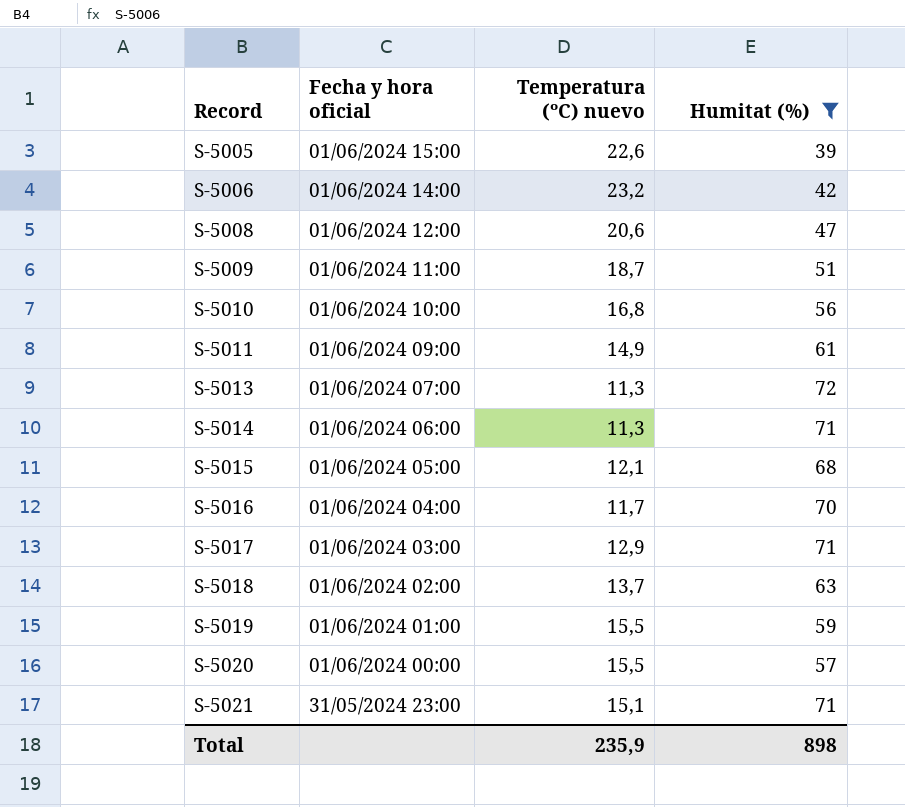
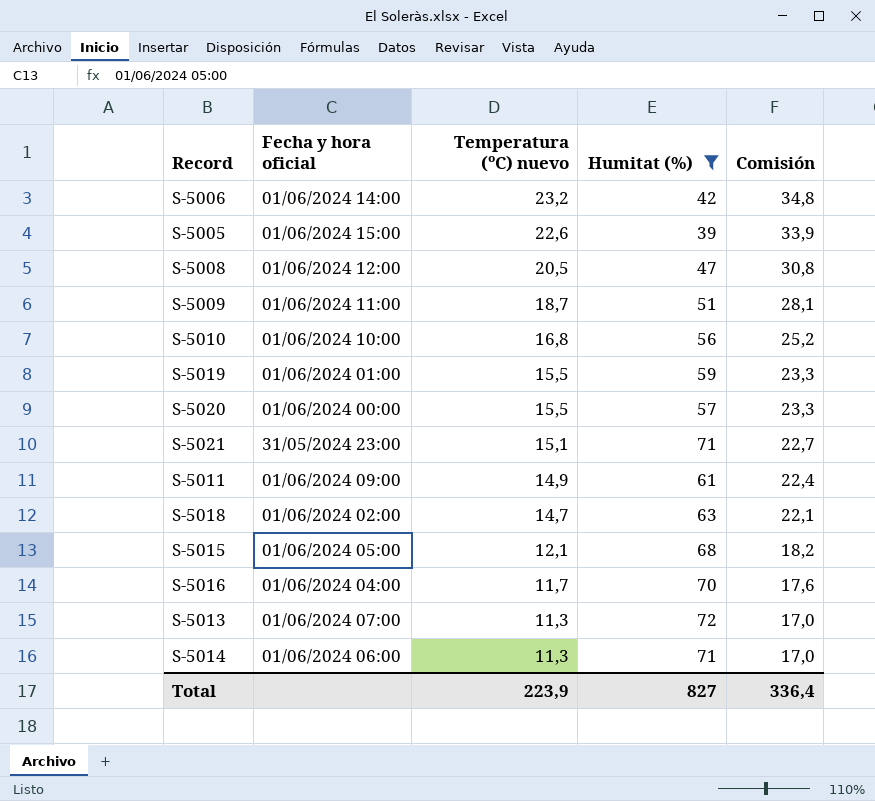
row order: Record ascending -> Temperatura (ºC) nuevo descending
column Comisión | formula: none -> [Temperatura (ºC) nuevo] * 1,5
row S-5017: 01/06/2024 03:00 | 12,9 | 71 -> none
S-5008 | Temperatura (ºC) nuevo: 20,6 -> 20,5
S-5018 | Temperatura (ºC) nuevo: 13,7 -> 14,7
Total | Temperatura (ºC) nuevo: 235,9 -> 223,9
Total | Humitat (%): 898 -> 827

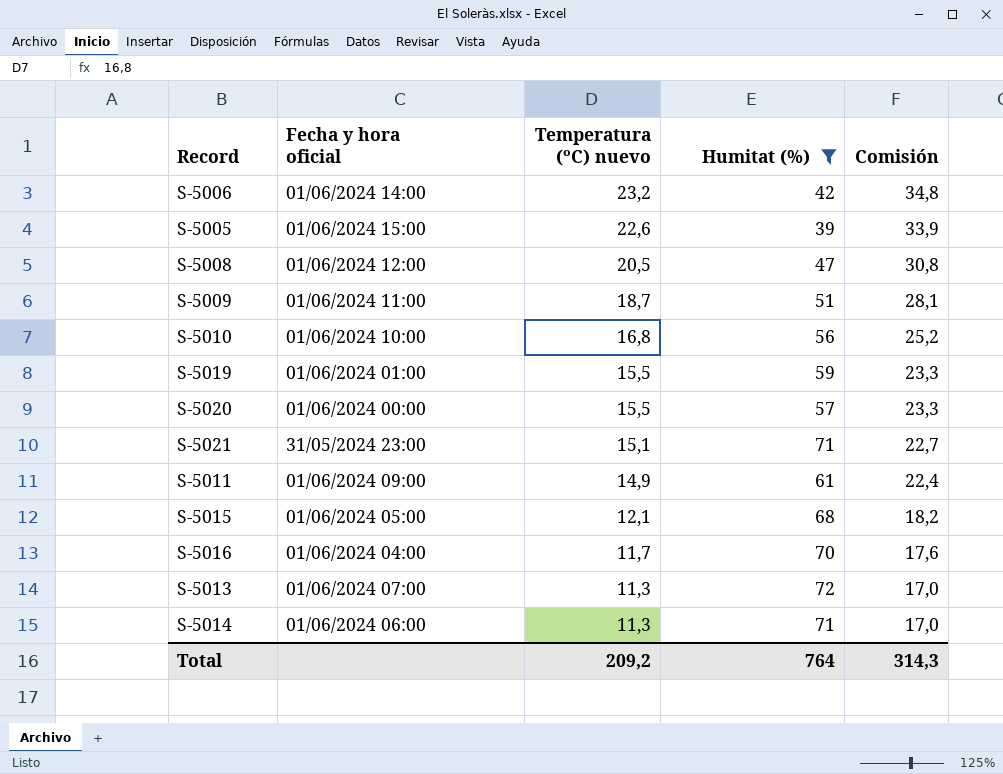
row S-5018: 01/06/2024 02:00 | 14,7 | 63 | 22,1 -> none
Total | Temperatura (ºC) nuevo: 223,9 -> 209,2
Total | Humitat (%): 827 -> 764
Total | Comisión: 336,4 -> 314,3

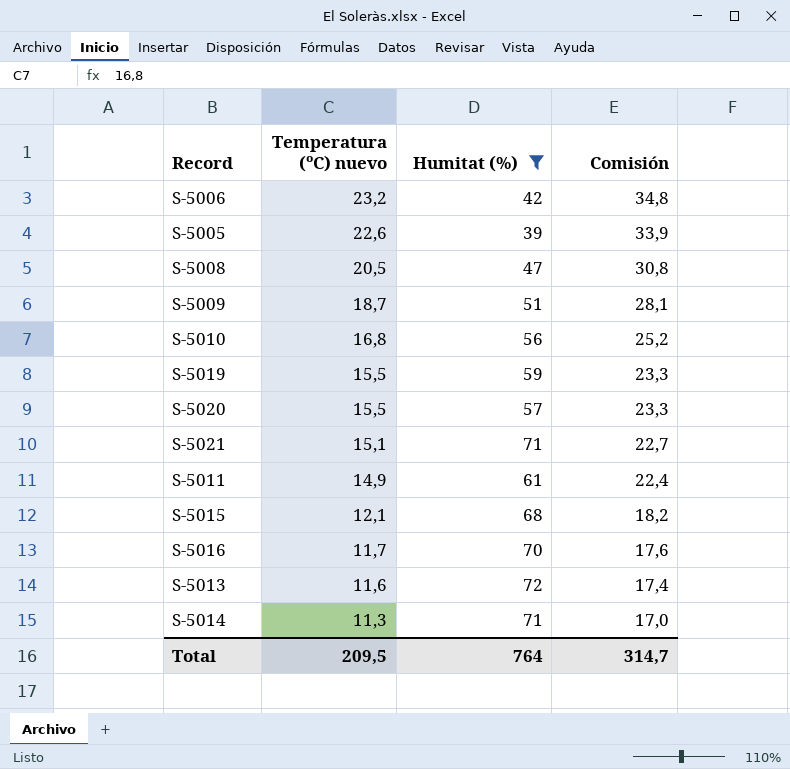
column Fecha y hora oficial | position: 2 -> none
S-5013 | Temperatura (ºC) nuevo: 11,3 -> 11,6
S-5013 | Comisión: 17,0 -> 17,4
Total | Temperatura (ºC) nuevo: 209,2 -> 209,5
Total | Comisión: 314,3 -> 314,7

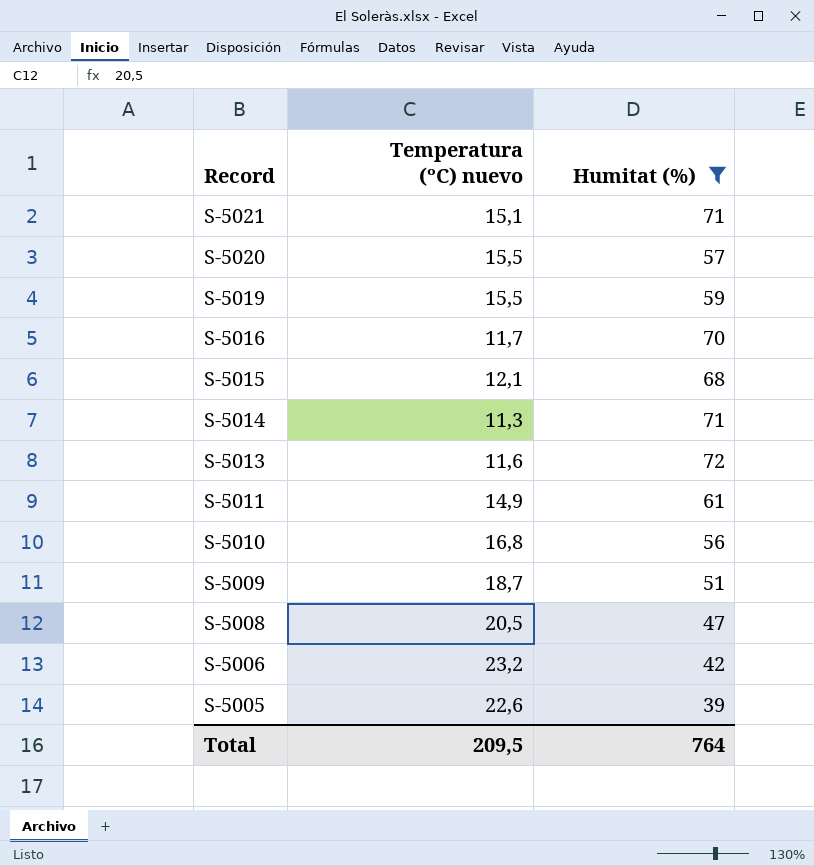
row order: Temperatura (ºC) nuevo descending -> Record descending
column Comisión | formula: [Temperatura (ºC) nuevo] * 1,5 -> none

